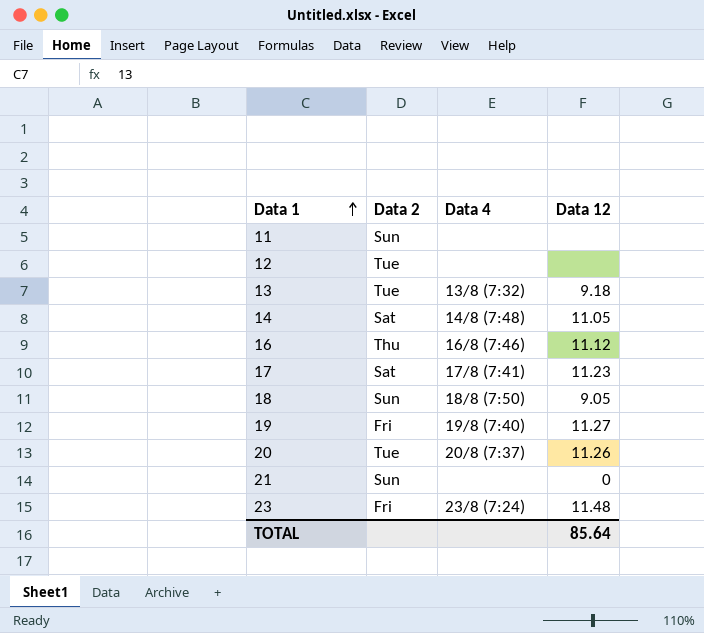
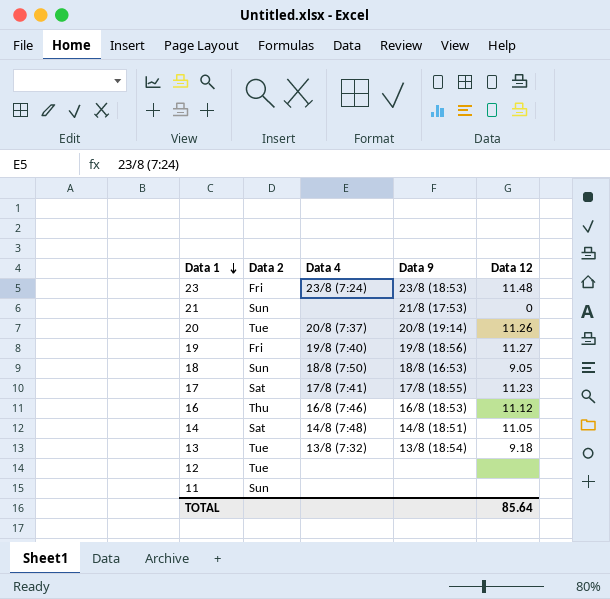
row order: Data 1 ascending -> Data 1 descending
column Data 9 | position: none -> 4

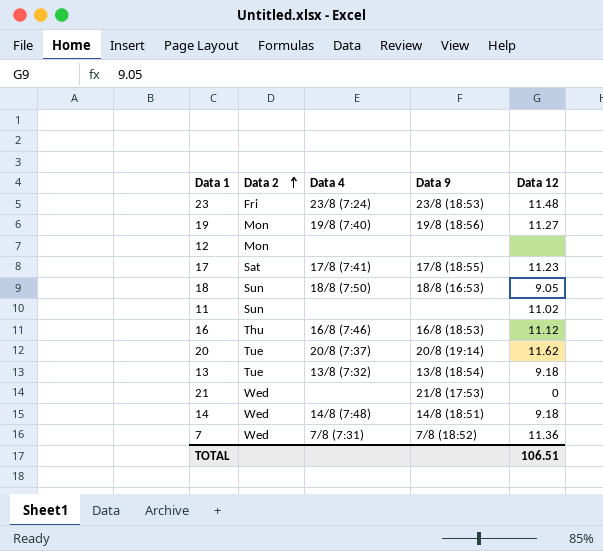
row order: Data 1 descending -> Data 2 ascending
19 | Data 2: Fri -> Mon
12 | Data 2: Tue -> Mon
11 | Data 12: none -> 11.02
20 | Data 12: 11.26 -> 11.62
21 | Data 2: Sun -> Wed
14 | Data 2: Sat -> Wed
14 | Data 12: 11.05 -> 9.18
row 7: none -> Wed | 7/8 (7:31) | 7/8 (18:52) | 11.36
TOTAL | Data 12: 85.64 -> 106.51

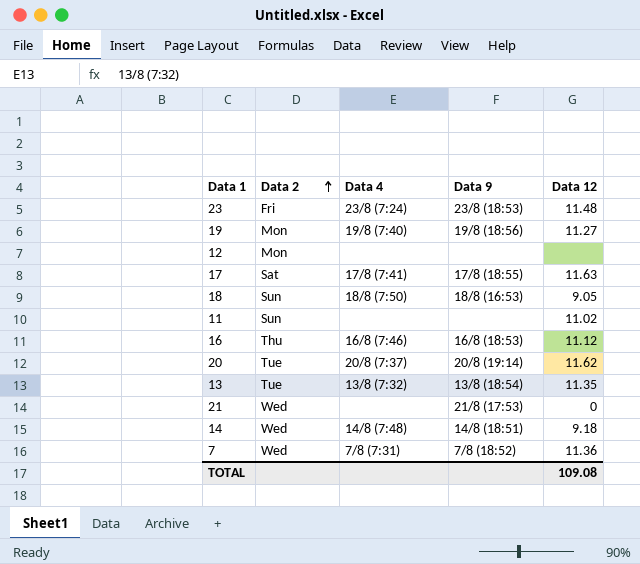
17 | Data 12: 11.23 -> 11.63
13 | Data 12: 9.18 -> 11.35
TOTAL | Data 12: 106.51 -> 109.08

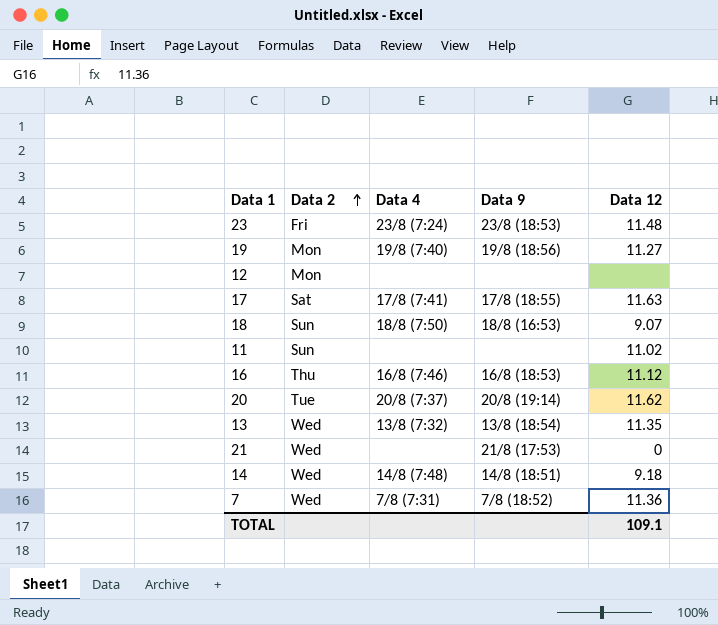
18 | Data 12: 9.05 -> 9.07
13 | Data 2: Tue -> Wed
TOTAL | Data 12: 109.08 -> 109.1

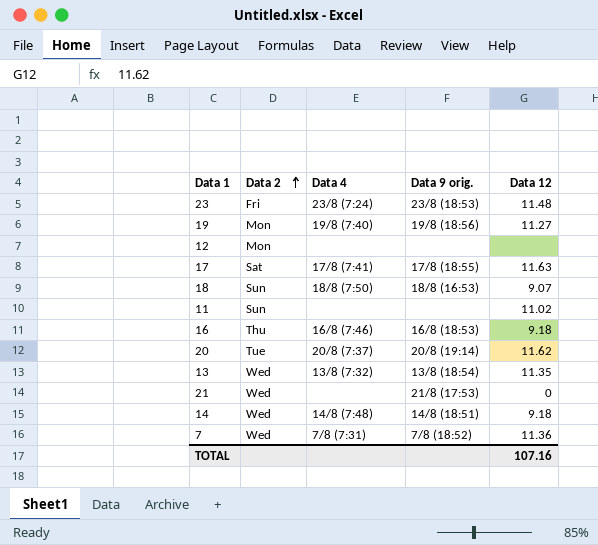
column name: Data 9 -> Data 9 orig.
16 | Data 12: 11.12 -> 9.18
TOTAL | Data 12: 109.1 -> 107.16

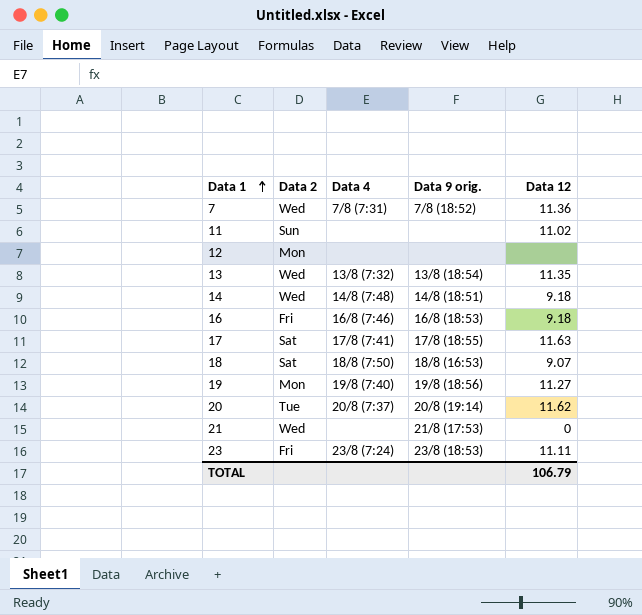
row order: Data 2 ascending -> Data 1 ascending
16 | Data 2: Thu -> Fri
18 | Data 2: Sun -> Sat
23 | Data 12: 11.48 -> 11.11
TOTAL | Data 12: 107.16 -> 106.79

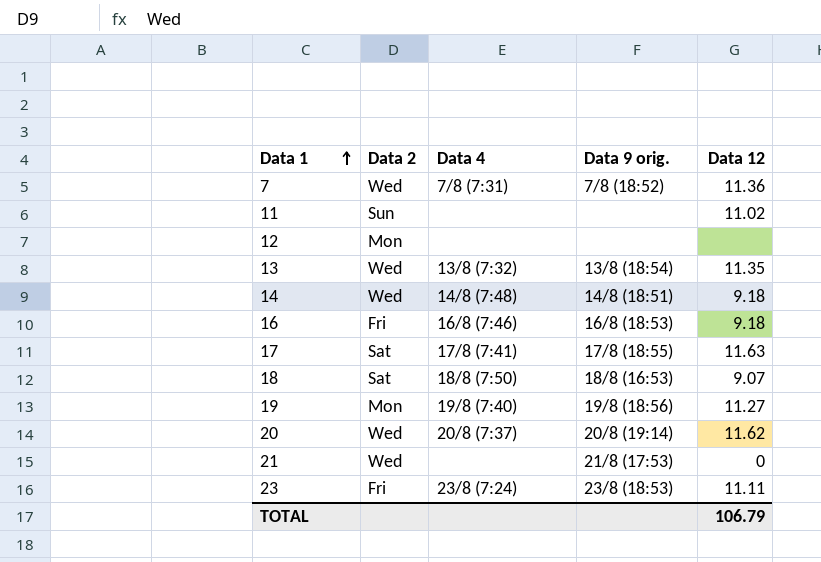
20 | Data 2: Tue -> Wed

